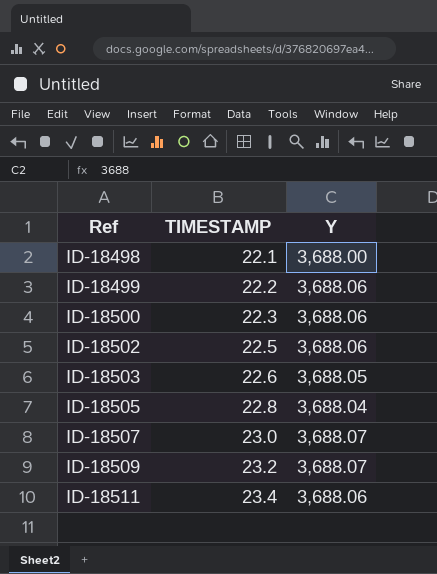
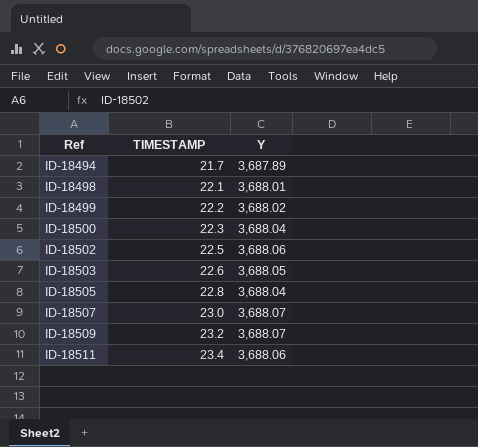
row ID-18494: none -> 21.7 | 3,687.89
ID-18498 | Y: 3,688.00 -> 3,688.01
ID-18499 | Y: 3,688.06 -> 3,688.02
ID-18500 | Y: 3,688.06 -> 3,688.04

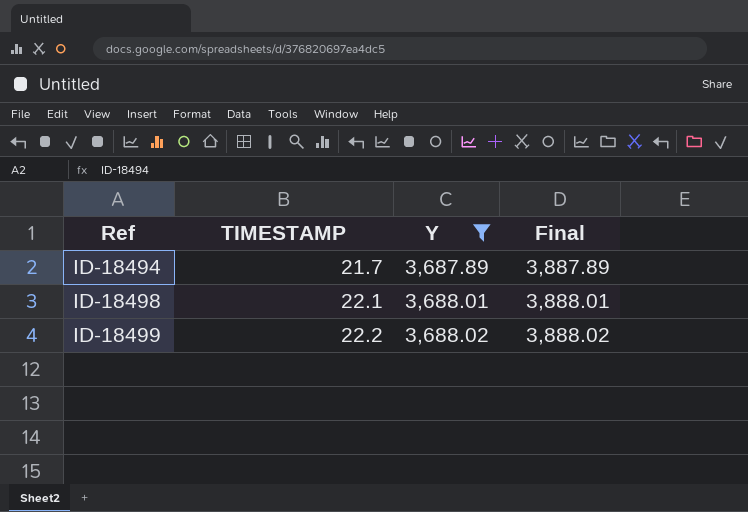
filter: none -> Y <= 3,688.02
column Final | formula: none -> [Y] + 200

